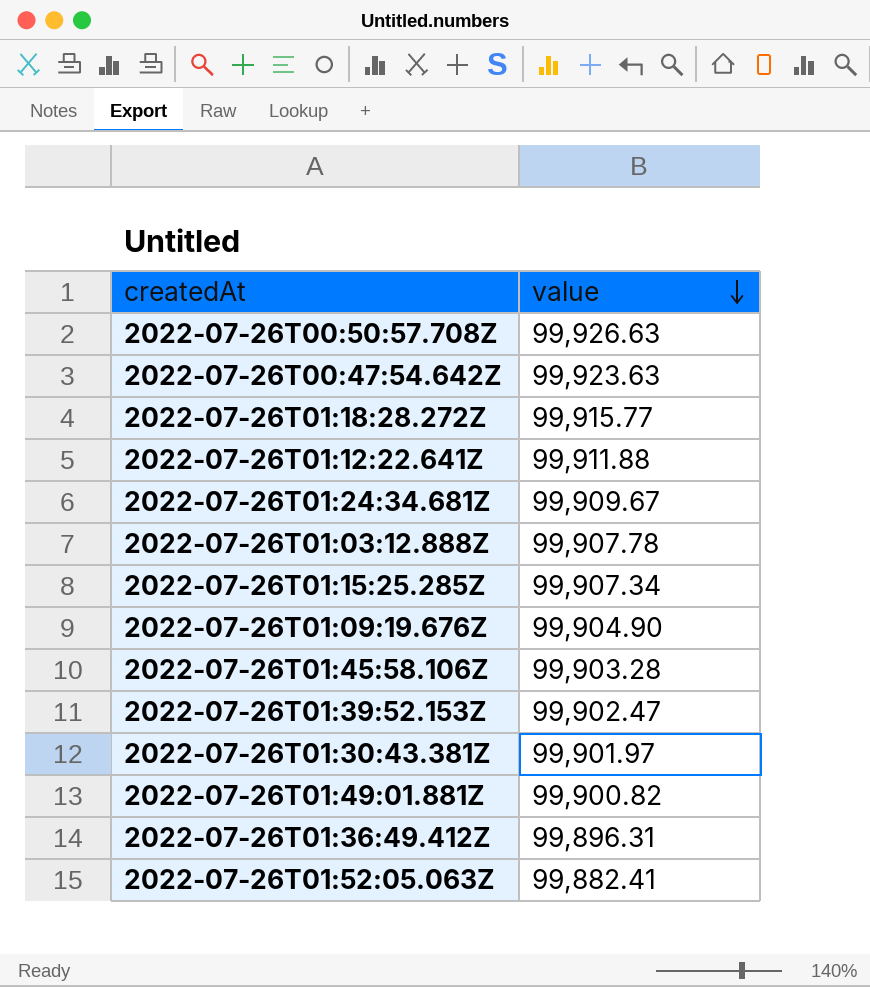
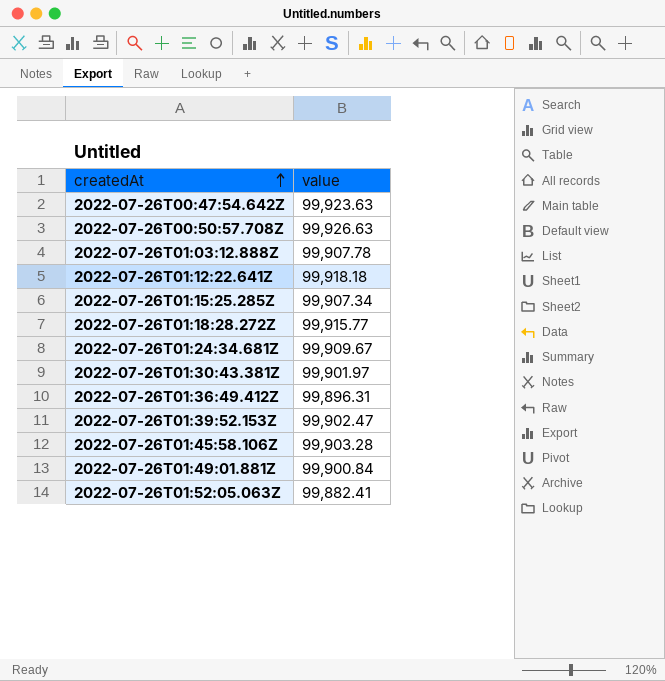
row order: value descending -> createdAt ascending
row 2022-07-26T01:09:19.676Z: 99,904.90 -> none
2022-07-26T01:12:22.641Z | value: 99,911.88 -> 99,918.18
2022-07-26T01:49:01.881Z | value: 99,900.82 -> 99,900.84

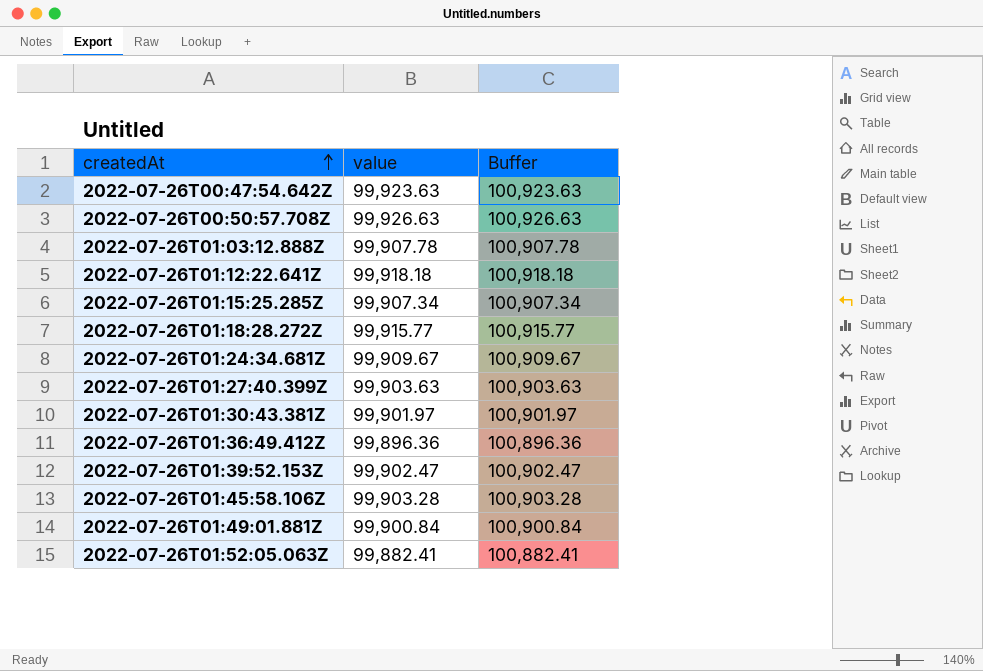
column Buffer | formula: none -> [value] + 1000
row 2022-07-26T01:27:40.399Z: none -> 99,903.63 | 100,903.63
2022-07-26T01:36:49.412Z | value: 99,896.31 -> 99,896.36

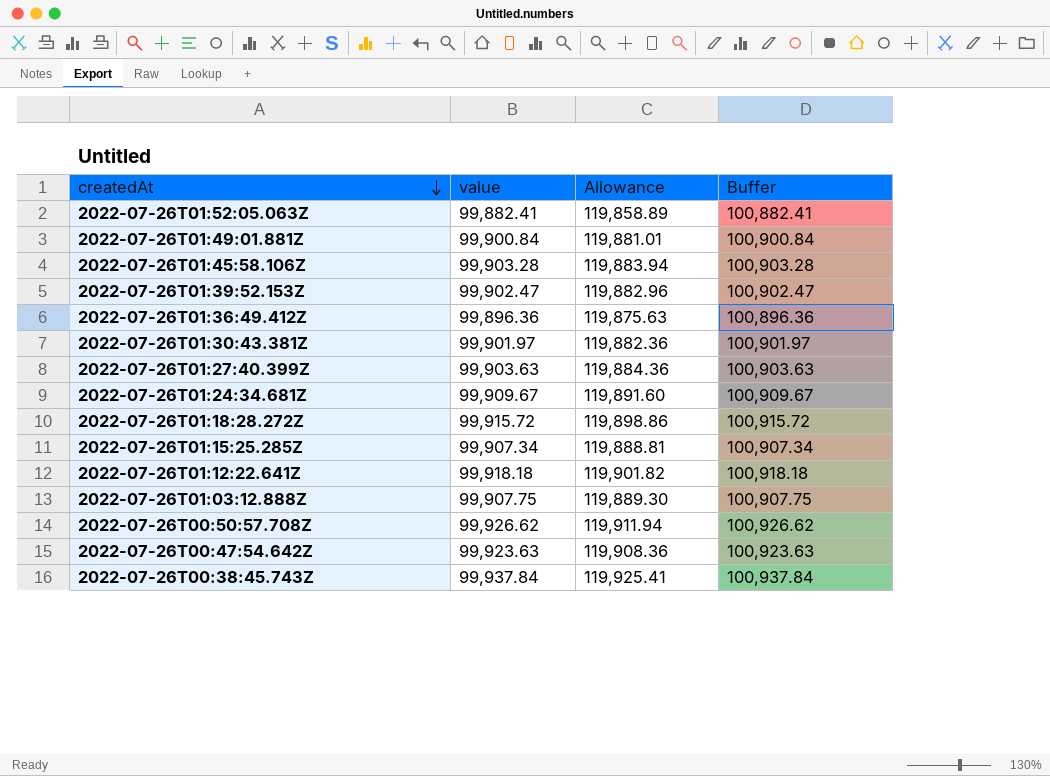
row order: createdAt ascending -> createdAt descending
column Allowance | formula: none -> [value] * 1.2
2022-07-26T01:18:28.272Z | value: 99,915.77 -> 99,915.72
2022-07-26T01:18:28.272Z | Buffer: 100,915.77 -> 100,915.72
2022-07-26T01:03:12.888Z | value: 99,907.78 -> 99,907.75
2022-07-26T01:03:12.888Z | Buffer: 100,907.78 -> 100,907.75
2022-07-26T00:50:57.708Z | value: 99,926.63 -> 99,926.62
2022-07-26T00:50:57.708Z | Buffer: 100,926.63 -> 100,926.62
row 2022-07-26T00:38:45.743Z: none -> 99,937.84 | 119,925.41 | 100,937.84

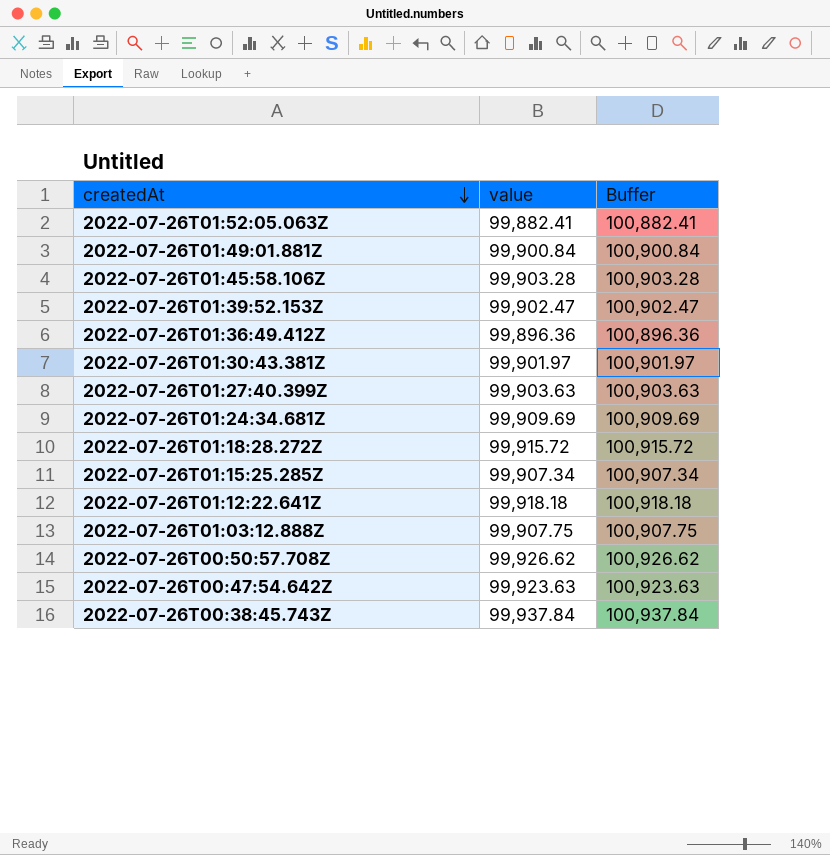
column Allowance | formula: [value] * 1.2 -> none
2022-07-26T01:24:34.681Z | value: 99,909.67 -> 99,909.69
2022-07-26T01:24:34.681Z | Buffer: 100,909.67 -> 100,909.69

